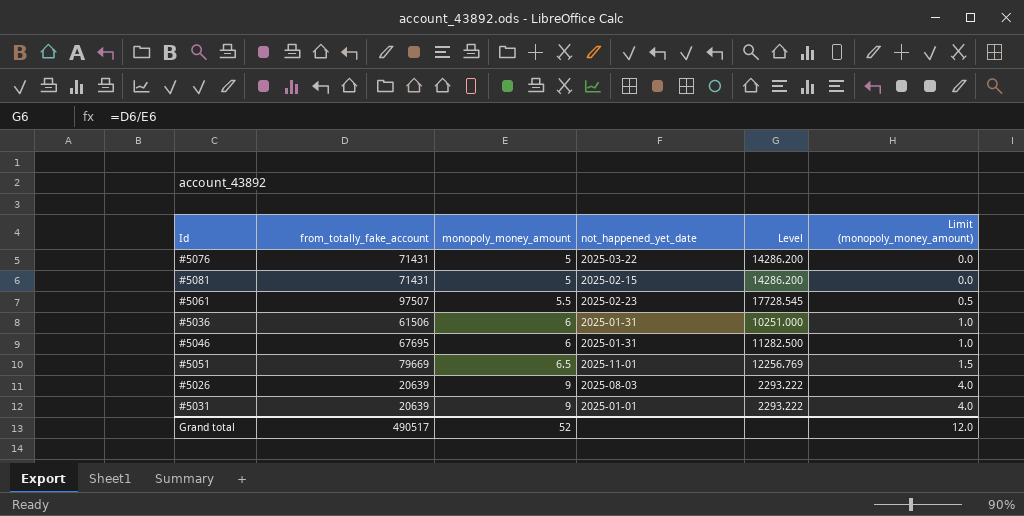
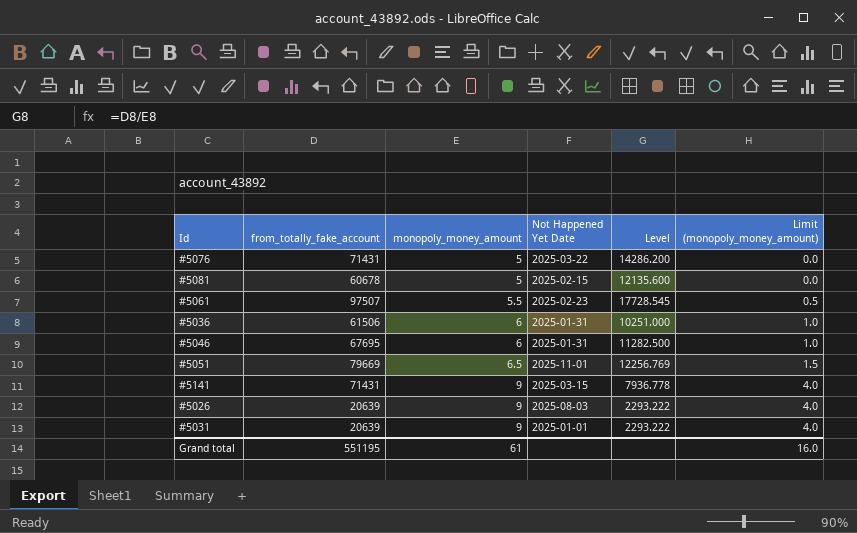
column name: not_happened_yet_date -> Not Happened Yet Date
#5081 | from_totally_fake_account: 71431 -> 60678
#5081 | Level: 14286.200 -> 12135.600
row #5141: none -> 71431 | 9 | 2025-03-15 | 7936.778 | 4.0
Grand total | from_totally_fake_account: 490517 -> 551195
Grand total | monopoly_money_amount: 52 -> 61
Grand total | Limit (monopoly_money_amount): 12.0 -> 16.0

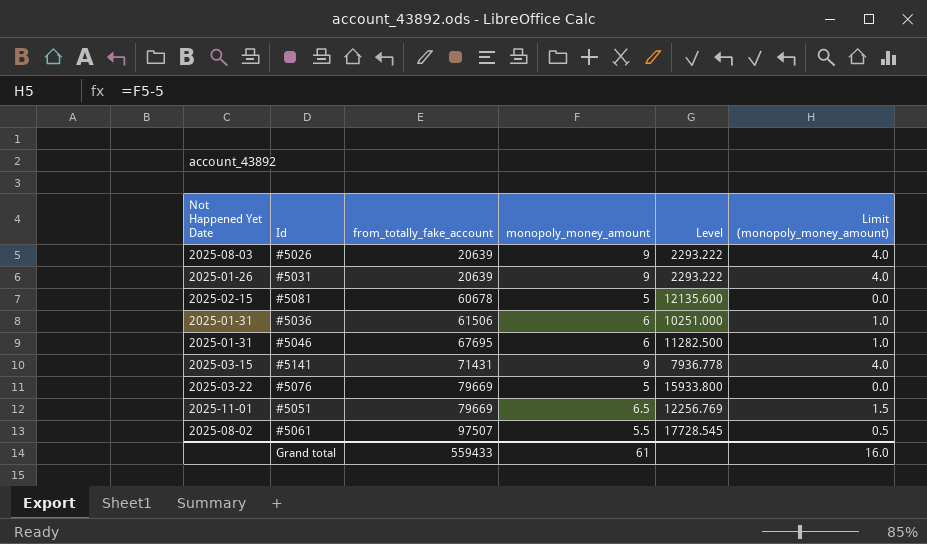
row order: monopoly_money_amount ascending -> from_totally_fake_account ascending
column Not Happened Yet Date | position: 4 -> 1
#5031 | Not Happened Yet Date: 2025-01-01 -> 2025-01-26
#5076 | from_totally_fake_account: 71431 -> 79669
#5076 | Level: 14286.200 -> 15933.800
#5061 | Not Happened Yet Date: 2025-02-23 -> 2025-08-02
Grand total | from_totally_fake_account: 551195 -> 559433

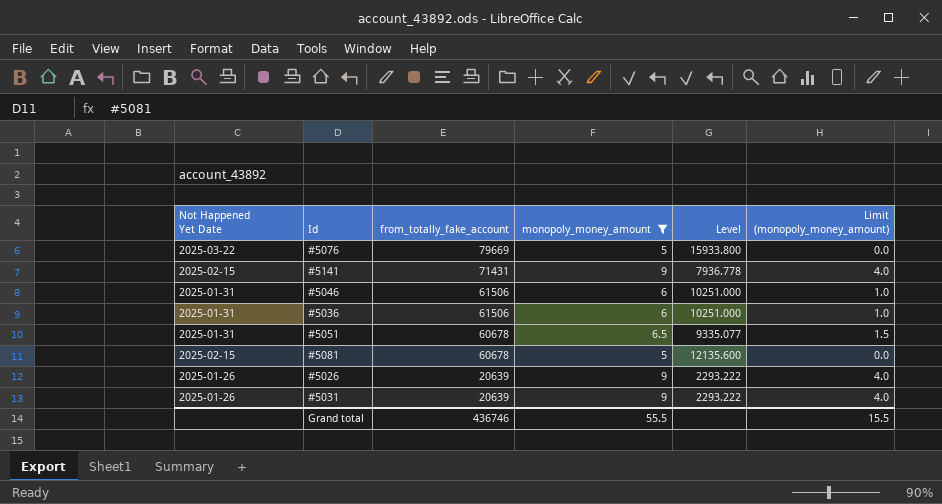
filter: none -> monopoly_money_amount != 5.5
row order: from_totally_fake_account ascending -> from_totally_fake_account descending
#5141 | Not Happened Yet Date: 2025-03-15 -> 2025-02-15
#5046 | from_totally_fake_account: 67695 -> 61506
#5046 | Level: 11282.500 -> 10251.000
#5051 | Not Happened Yet Date: 2025-11-01 -> 2025-01-31
#5051 | from_totally_fake_account: 79669 -> 60678
#5051 | Level: 12256.769 -> 9335.077
#5026 | Not Happened Yet Date: 2025-08-03 -> 2025-01-26
Grand total | from_totally_fake_account: 559433 -> 436746
Grand total | monopoly_money_amount: 61 -> 55.5
Grand total | Limit (monopoly_money_amount): 16.0 -> 15.5

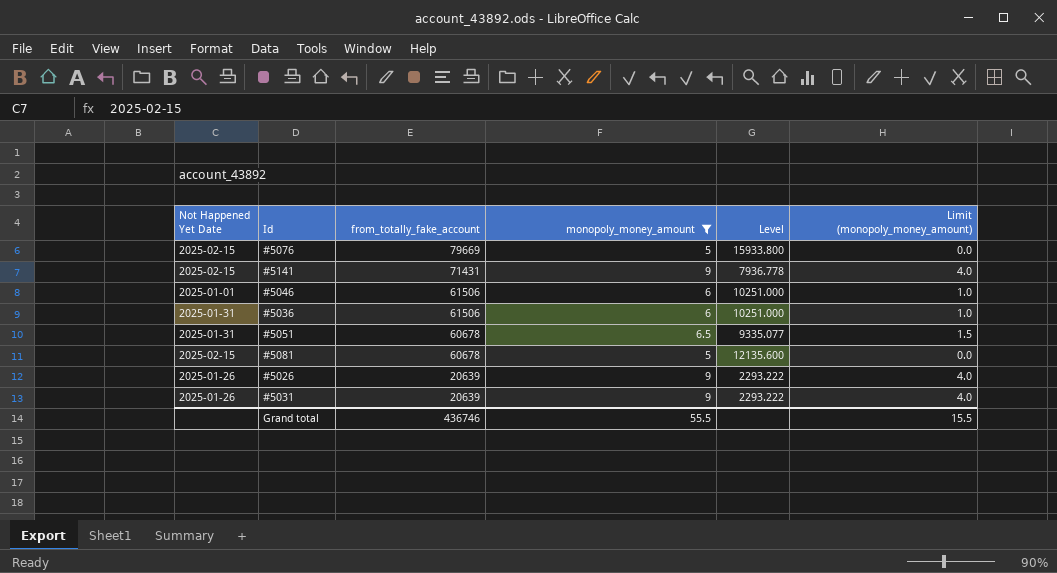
#5076 | Not Happened Yet Date: 2025-03-22 -> 2025-02-15
#5046 | Not Happened Yet Date: 2025-01-31 -> 2025-01-01

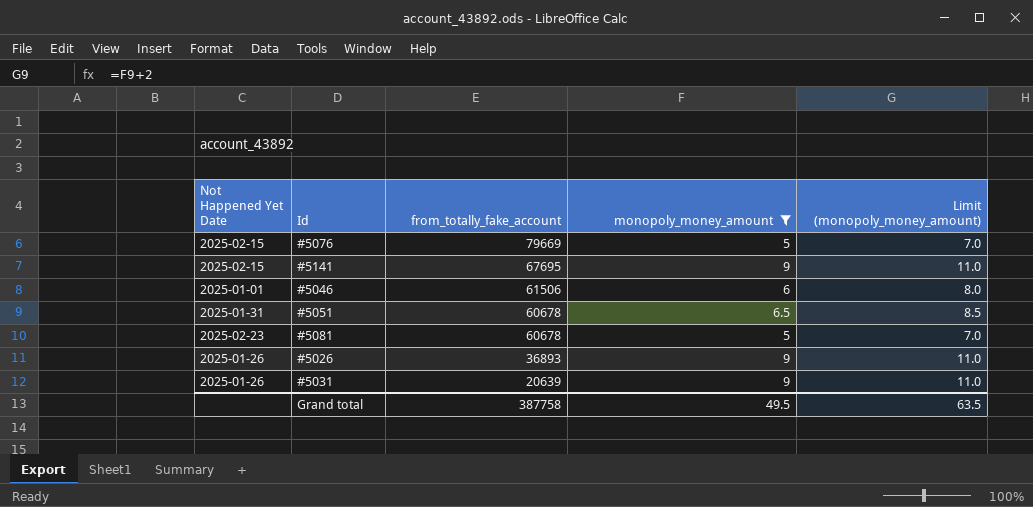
column Level | formula: [from_totally_fake_account] / [monopoly_money_amount] -> none
column Limit (monopoly_money_amount) | formula: [monopoly_money_amount] - 5 -> [monopoly_money_amount] + 2
row #5036: 2025-01-31 | 61506 | 6 | 10251.000 | 1.0 -> none
#5141 | from_totally_fake_account: 71431 -> 67695
#5081 | Not Happened Yet Date: 2025-02-15 -> 2025-02-23
#5026 | from_totally_fake_account: 20639 -> 36893
Grand total | from_totally_fake_account: 436746 -> 387758
Grand total | monopoly_money_amount: 55.5 -> 49.5
Grand total | Limit (monopoly_money_amount): 15.5 -> 63.5

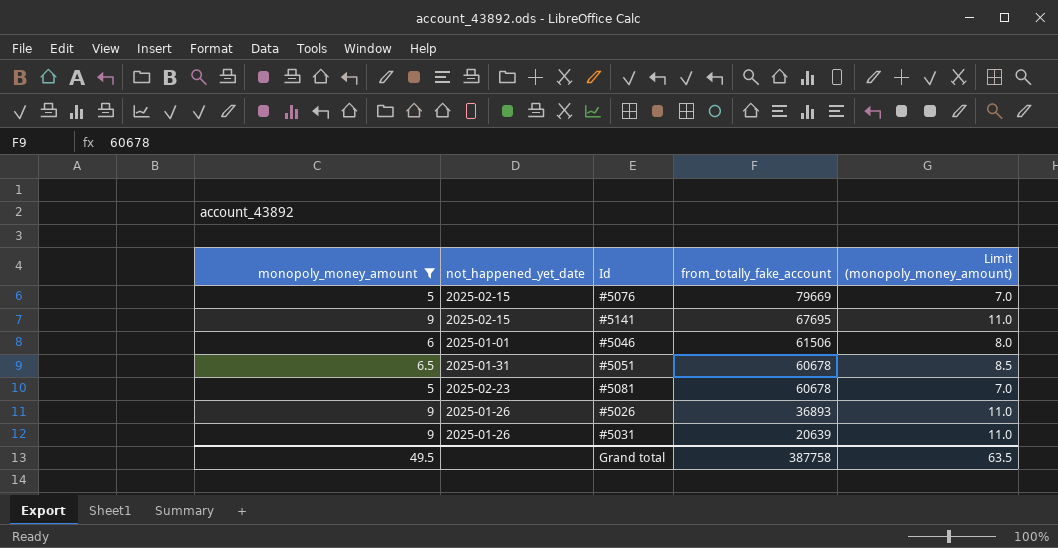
column monopoly_money_amount | position: 4 -> 1
column name: Not Happened Yet Date -> not_happened_yet_date

